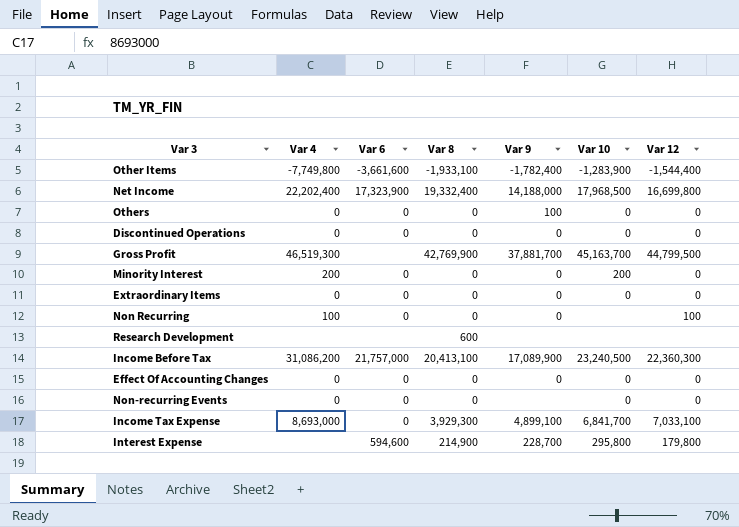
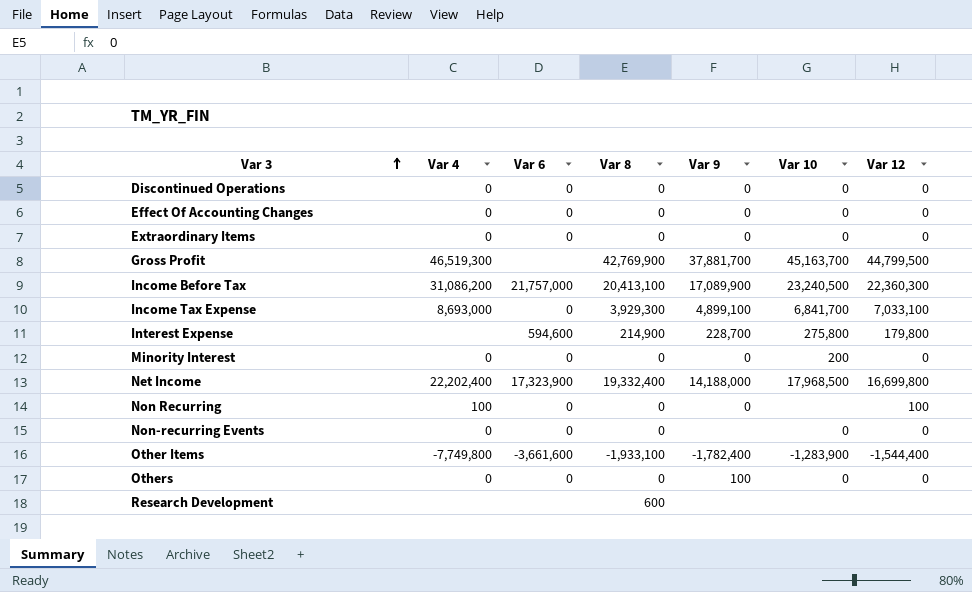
row order: none -> Var 3 ascending
Interest Expense | Var 10: 295,800 -> 275,800
Minority Interest | Var 4: 200 -> 0

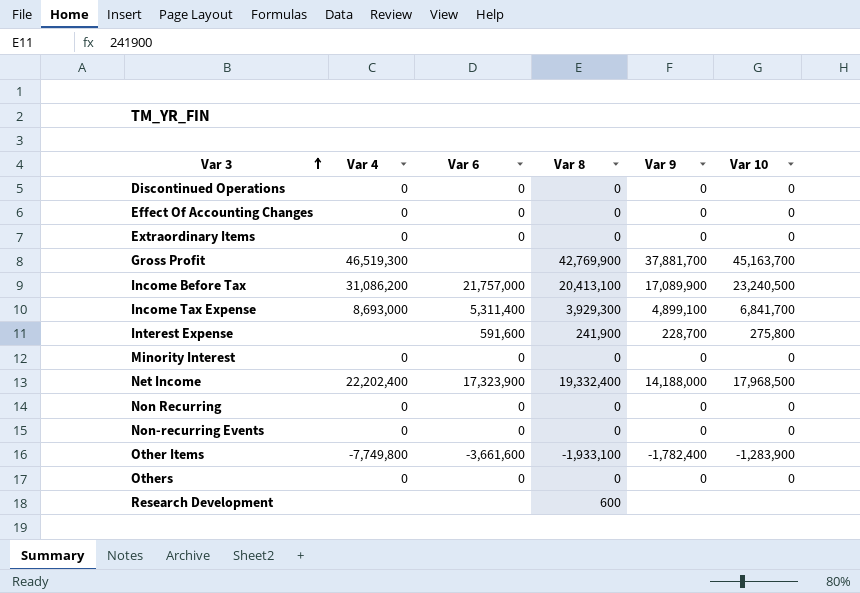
column Var 12 | position: 7 -> none
Income Tax Expense | Var 6: 0 -> 5,311,400
Interest Expense | Var 6: 594,600 -> 591,600
Interest Expense | Var 8: 214,900 -> 241,900
Minority Interest | Var 10: 200 -> 0
Non Recurring | Var 4: 100 -> 0
Non Recurring | Var 10: none -> 0
Non-recurring Events | Var 9: none -> 0
Others | Var 9: 100 -> 0

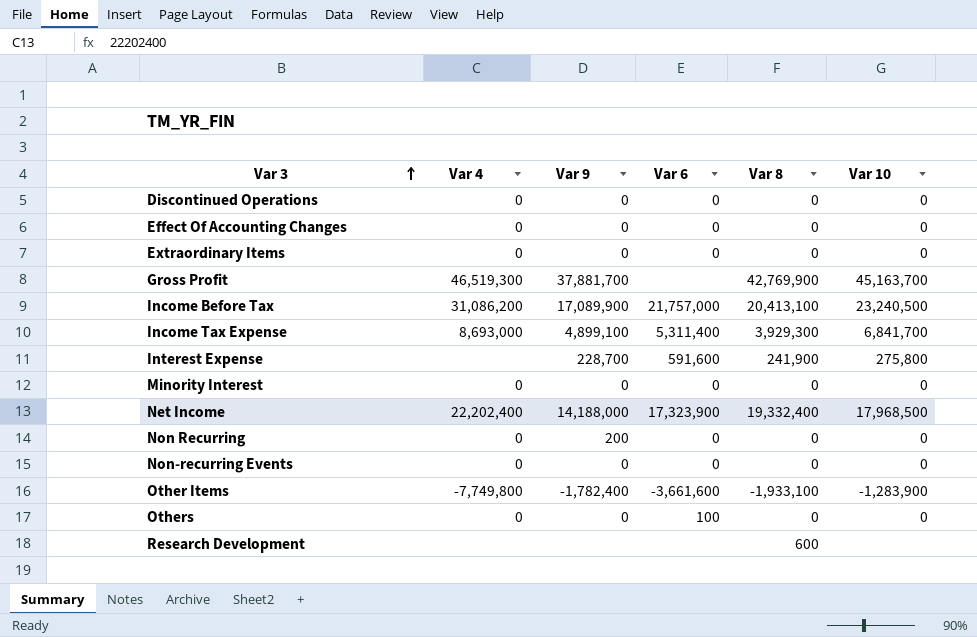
column Var 9 | position: 5 -> 3
Non Recurring | Var 9: 0 -> 200
Others | Var 6: 0 -> 100

